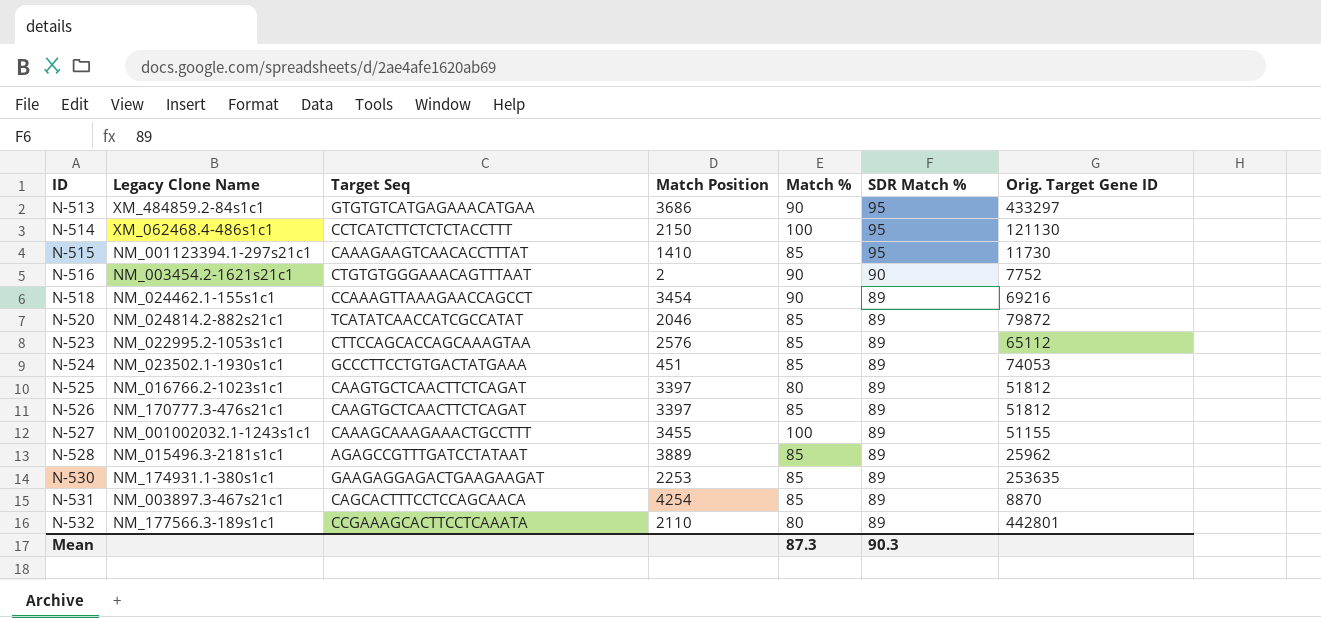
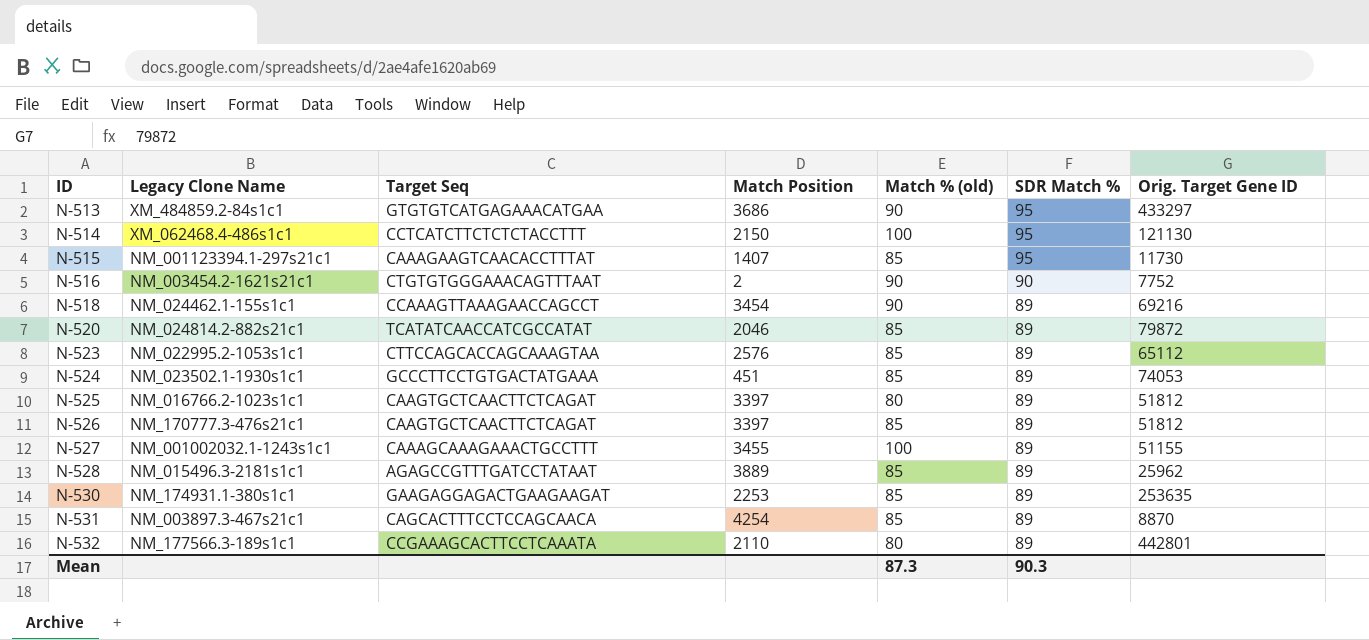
column name: Match % -> Match % (old)
N-515 | Match Position: 1410 -> 1407

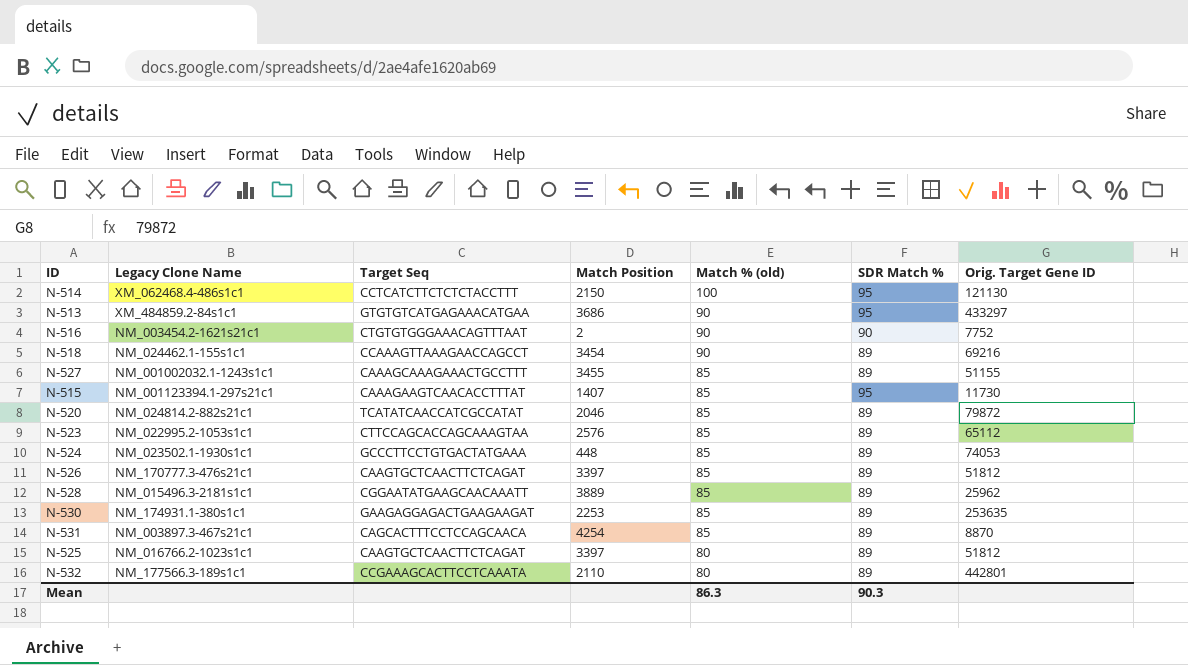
row order: ID ascending -> Match % (old) descending
N-527 | Match % (old): 100 -> 85
N-524 | Match Position: 451 -> 448
N-528 | Target Seq: AGAGCCGTTTGATCCTATAAT -> CGGAATATGAAGCAACAAATT
Mean | Match % (old): 87.3 -> 86.3

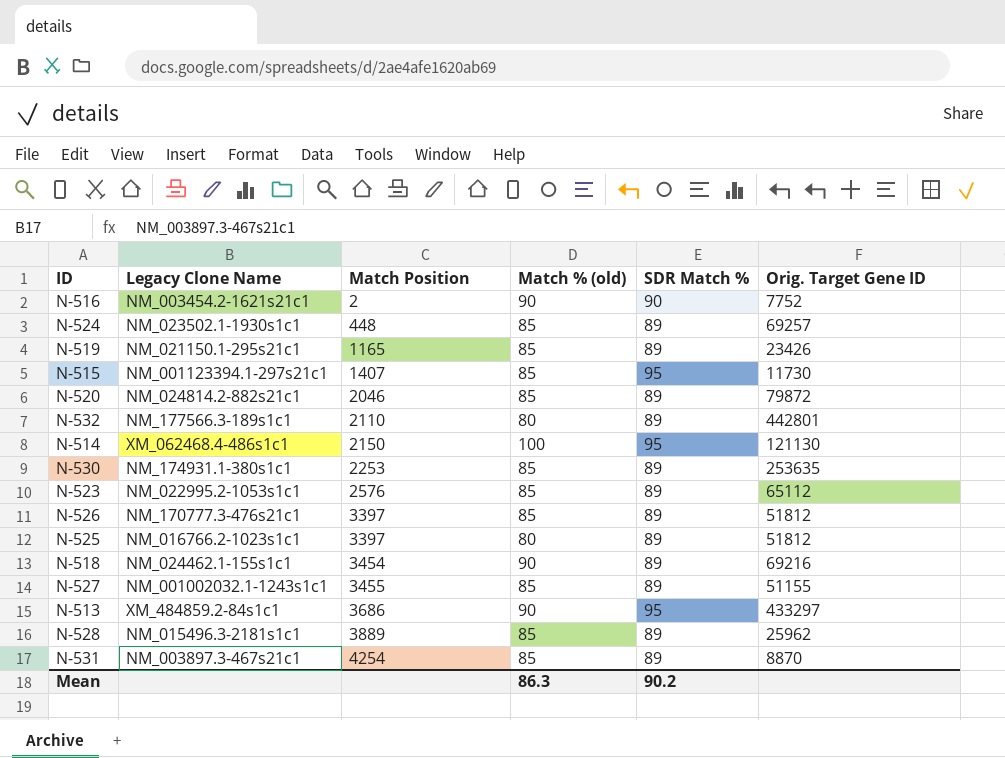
row order: Match % (old) descending -> Match Position ascending
column Target Seq | position: 3 -> none
N-524 | Orig. Target Gene ID: 74053 -> 69257
row N-519: none -> NM_021150.1-295s21c1 | 1165 | 85 | 89 | 23426
Mean | SDR Match %: 90.3 -> 90.2

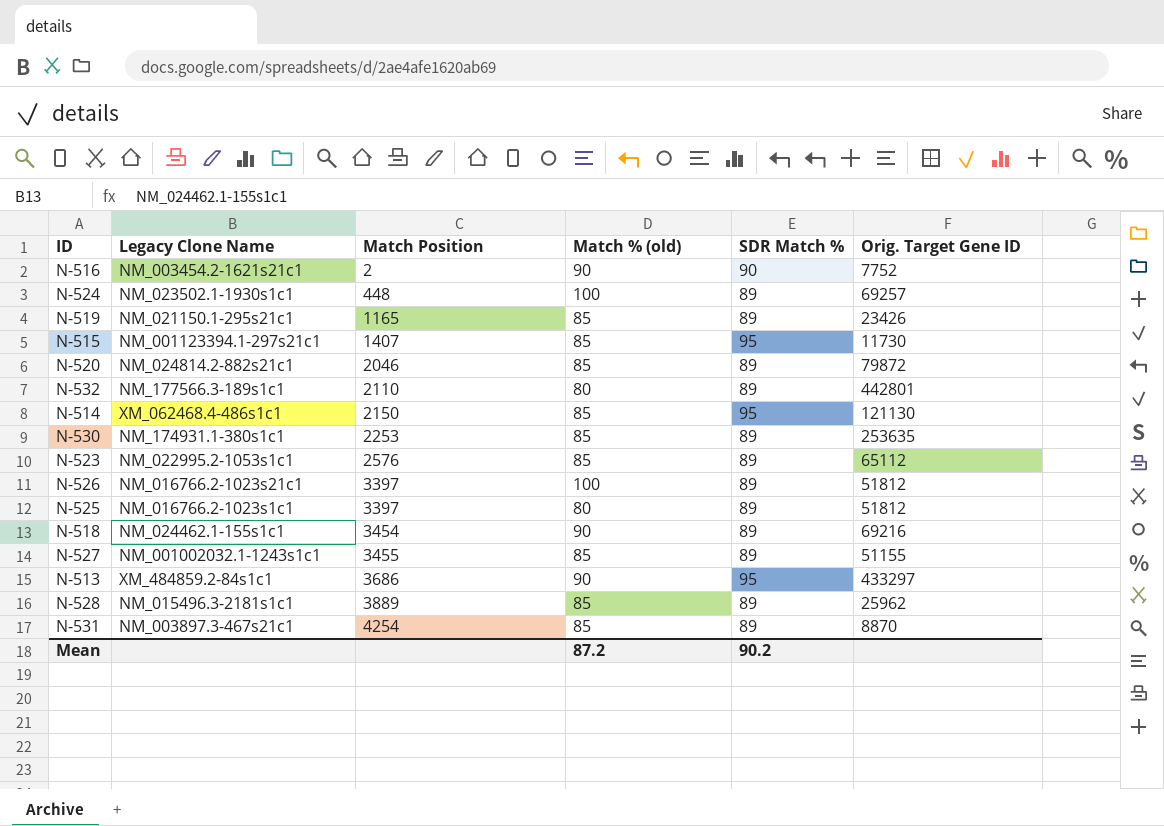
N-524 | Match % (old): 85 -> 100
N-514 | Match % (old): 100 -> 85
N-526 | Legacy Clone Name: NM_170777.3-476s21c1 -> NM_016766.2-1023s21c1
N-526 | Match % (old): 85 -> 100
Mean | Match % (old): 86.3 -> 87.2

